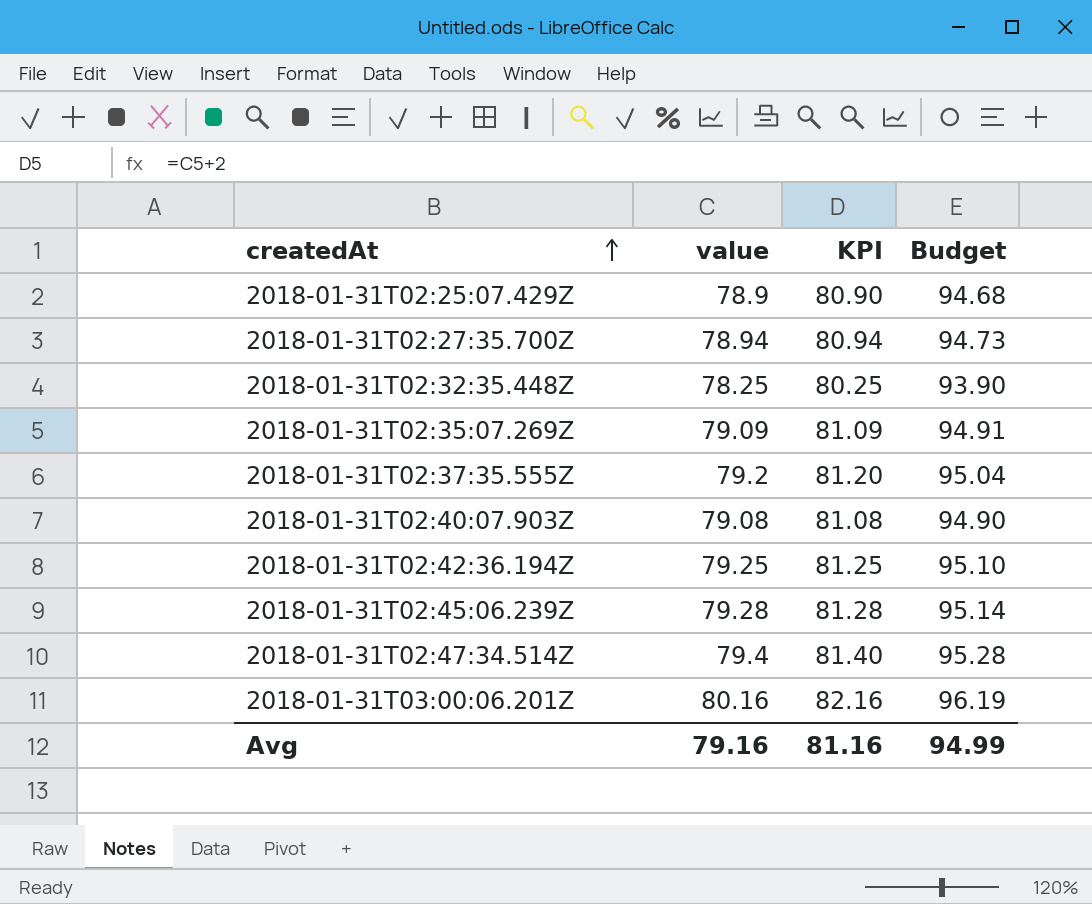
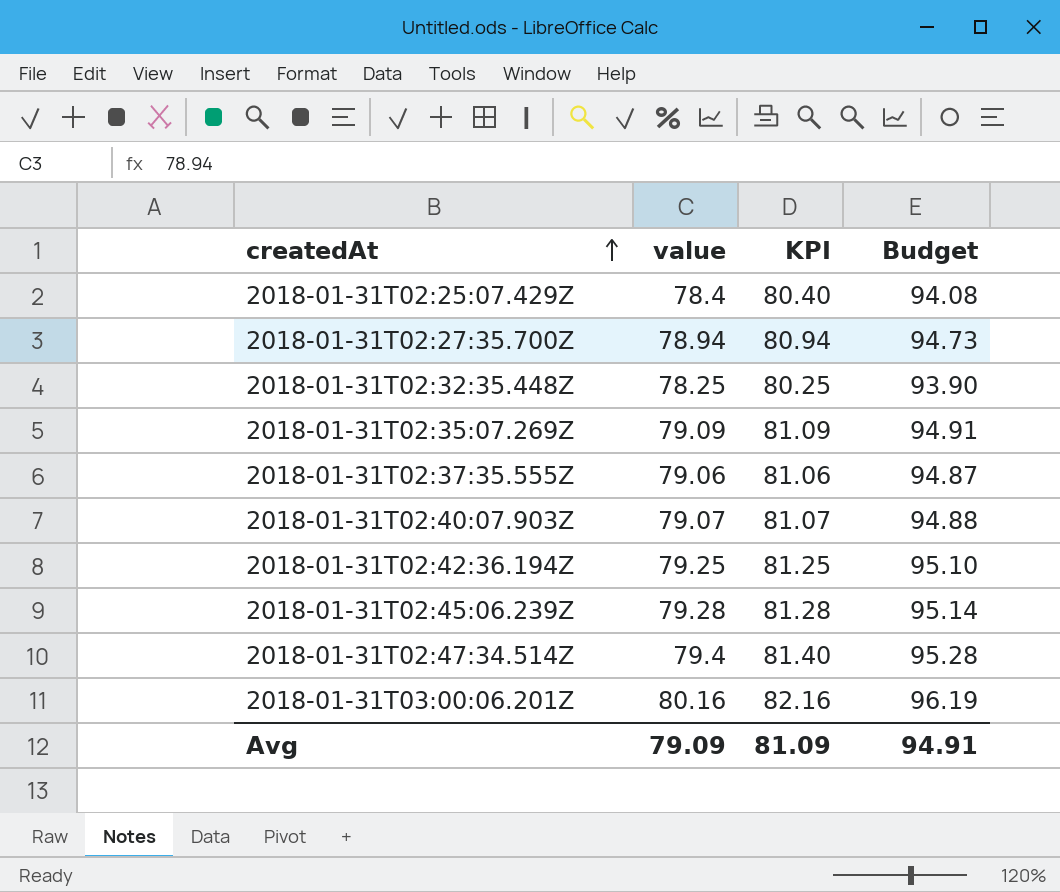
2018-01-31T02:25:07.429Z | value: 78.9 -> 78.4
2018-01-31T02:25:07.429Z | KPI: 80.90 -> 80.40
2018-01-31T02:25:07.429Z | Budget: 94.68 -> 94.08
2018-01-31T02:37:35.555Z | value: 79.2 -> 79.06
2018-01-31T02:37:35.555Z | KPI: 81.20 -> 81.06
2018-01-31T02:37:35.555Z | Budget: 95.04 -> 94.87
2018-01-31T02:40:07.903Z | value: 79.08 -> 79.07
2018-01-31T02:40:07.903Z | KPI: 81.08 -> 81.07
2018-01-31T02:40:07.903Z | Budget: 94.90 -> 94.88
Avg | value: 79.16 -> 79.09
Avg | KPI: 81.16 -> 81.09
Avg | Budget: 94.99 -> 94.91

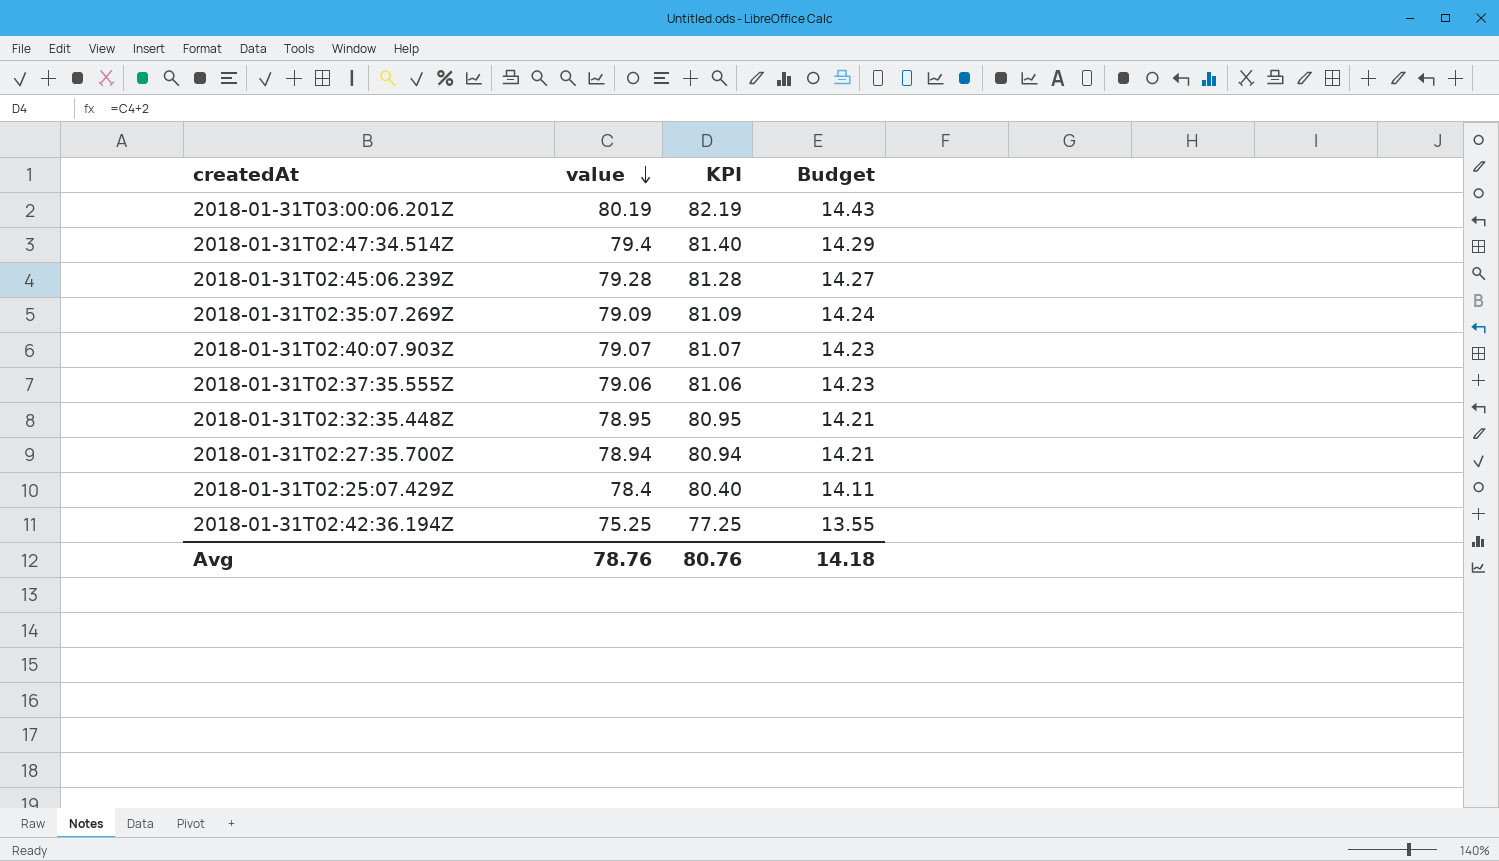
row order: createdAt ascending -> value descending
column Budget | formula: [value] * 1.2 -> [value] * 0.18
2018-01-31T03:00:06.201Z | value: 80.16 -> 80.19
2018-01-31T03:00:06.201Z | KPI: 82.16 -> 82.19
2018-01-31T02:32:35.448Z | value: 78.25 -> 78.95
2018-01-31T02:32:35.448Z | KPI: 80.25 -> 80.95
2018-01-31T02:42:36.194Z | value: 79.25 -> 75.25
2018-01-31T02:42:36.194Z | KPI: 81.25 -> 77.25
Avg | value: 79.09 -> 78.76
Avg | KPI: 81.09 -> 80.76
Avg | Budget: 94.91 -> 14.18

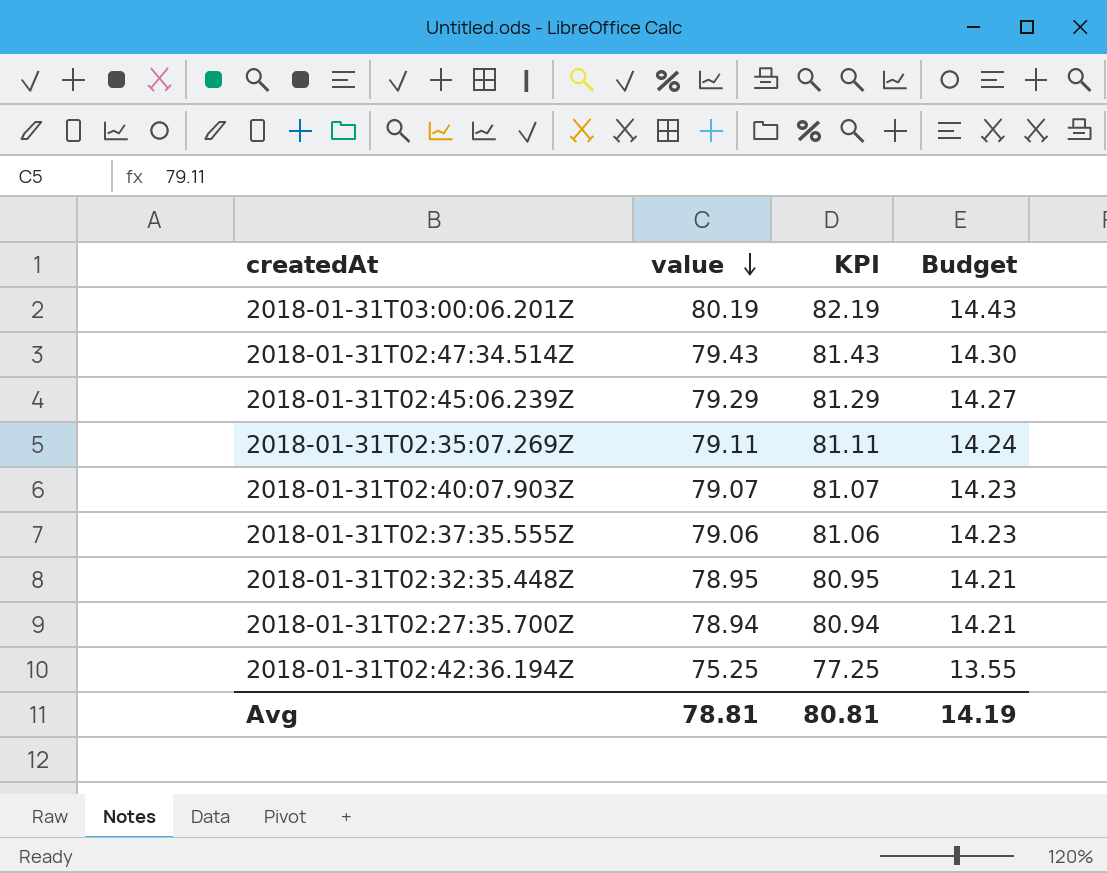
row 2018-01-31T02:25:07.429Z: 78.4 | 80.40 | 14.11 -> none
2018-01-31T02:47:34.514Z | value: 79.4 -> 79.43
2018-01-31T02:47:34.514Z | KPI: 81.40 -> 81.43
2018-01-31T02:47:34.514Z | Budget: 14.29 -> 14.30
2018-01-31T02:45:06.239Z | value: 79.28 -> 79.29
2018-01-31T02:45:06.239Z | KPI: 81.28 -> 81.29
2018-01-31T02:35:07.269Z | value: 79.09 -> 79.11
2018-01-31T02:35:07.269Z | KPI: 81.09 -> 81.11
Avg | value: 78.76 -> 78.81
Avg | KPI: 80.76 -> 80.81
Avg | Budget: 14.18 -> 14.19

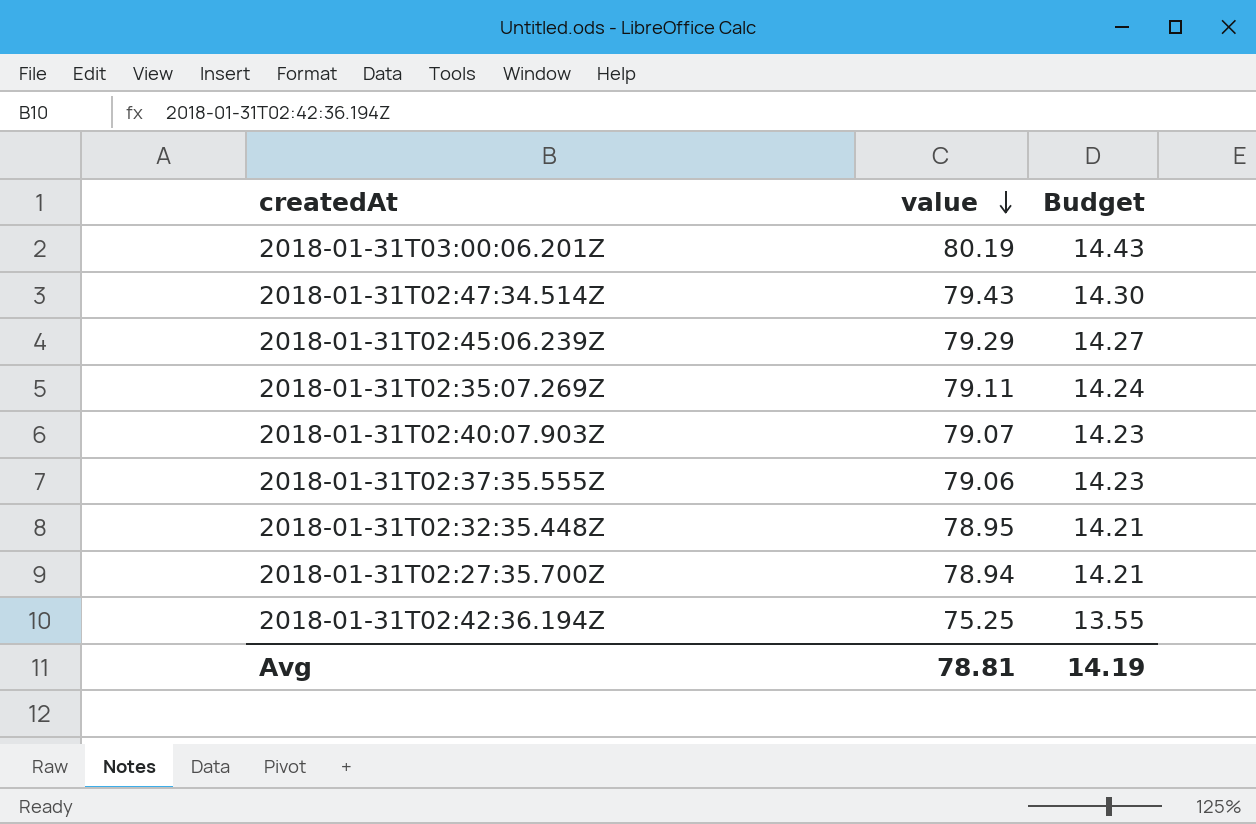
column KPI | formula: [value] + 2 -> none

